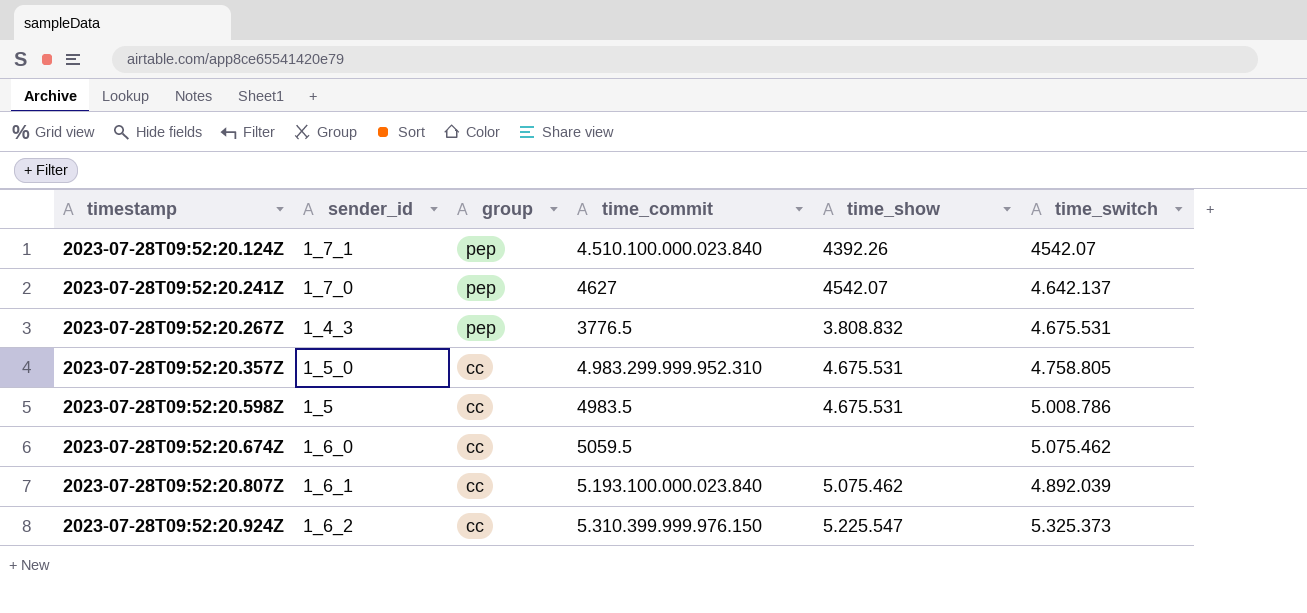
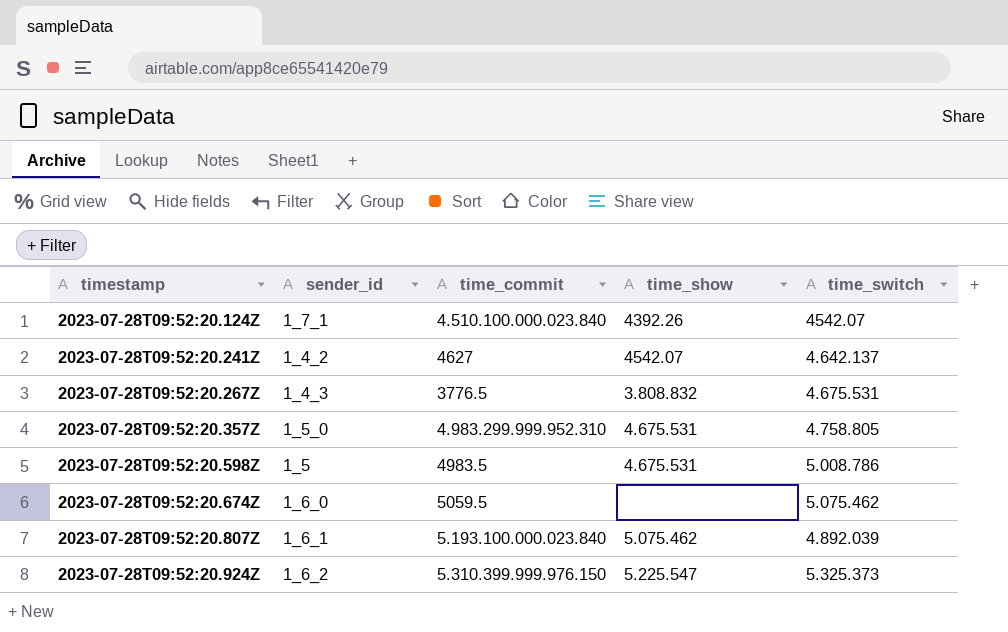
column group | position: 3 -> none
2023-07-28T09:52:20.241Z | sender_id: 1_7_0 -> 1_4_2

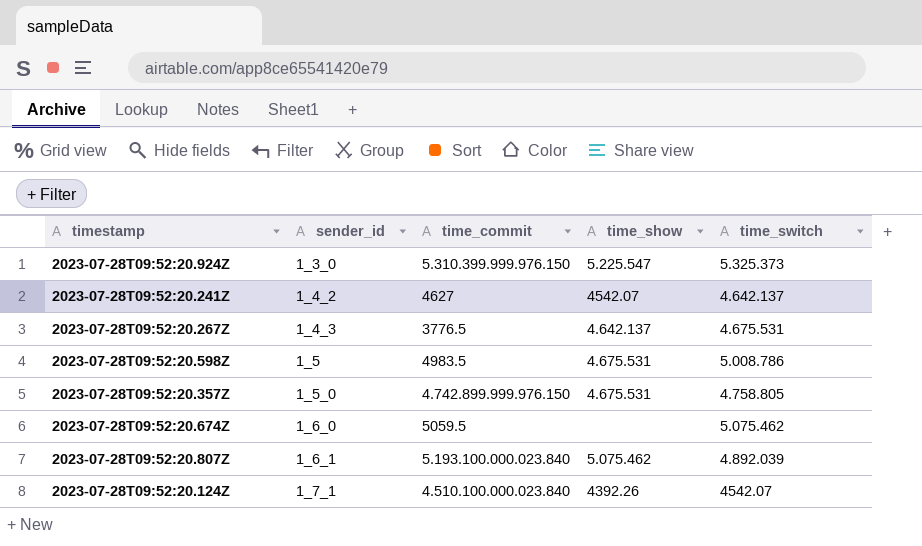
row order: timestamp ascending -> sender_id ascending
2023-07-28T09:52:20.924Z | sender_id: 1_6_2 -> 1_3_0
2023-07-28T09:52:20.267Z | time_show: 3.808.832 -> 4.642.137
2023-07-28T09:52:20.357Z | time_commit: 4.983.299.999.952.310 -> 4.742.899.999.976.150

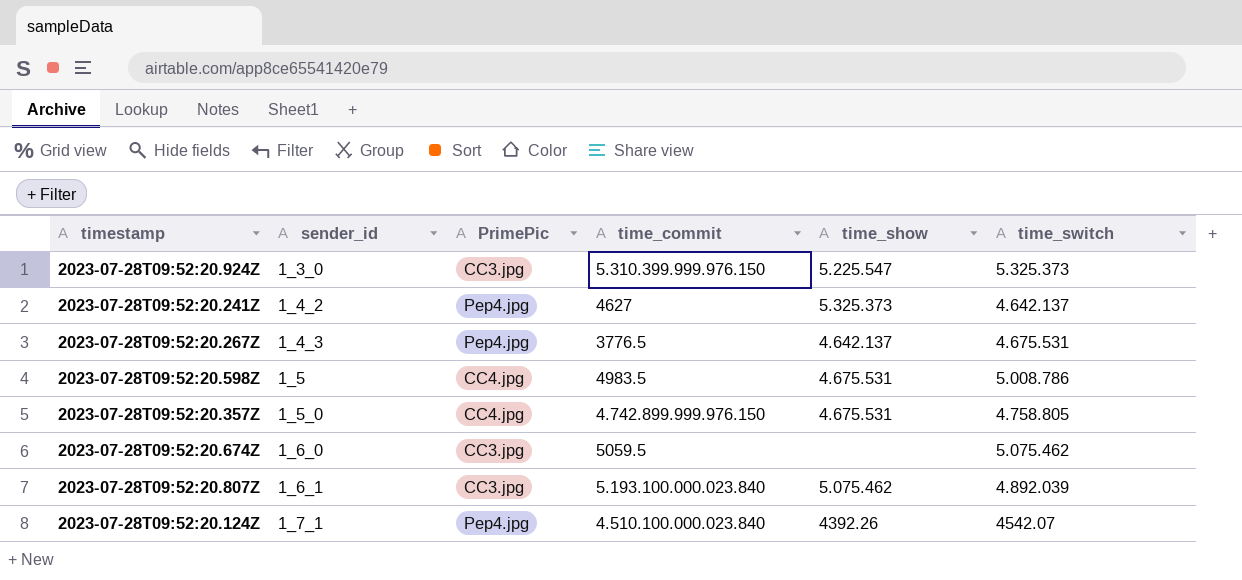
column PrimePic | position: none -> 3
2023-07-28T09:52:20.241Z | time_show: 4542.07 -> 5.325.373

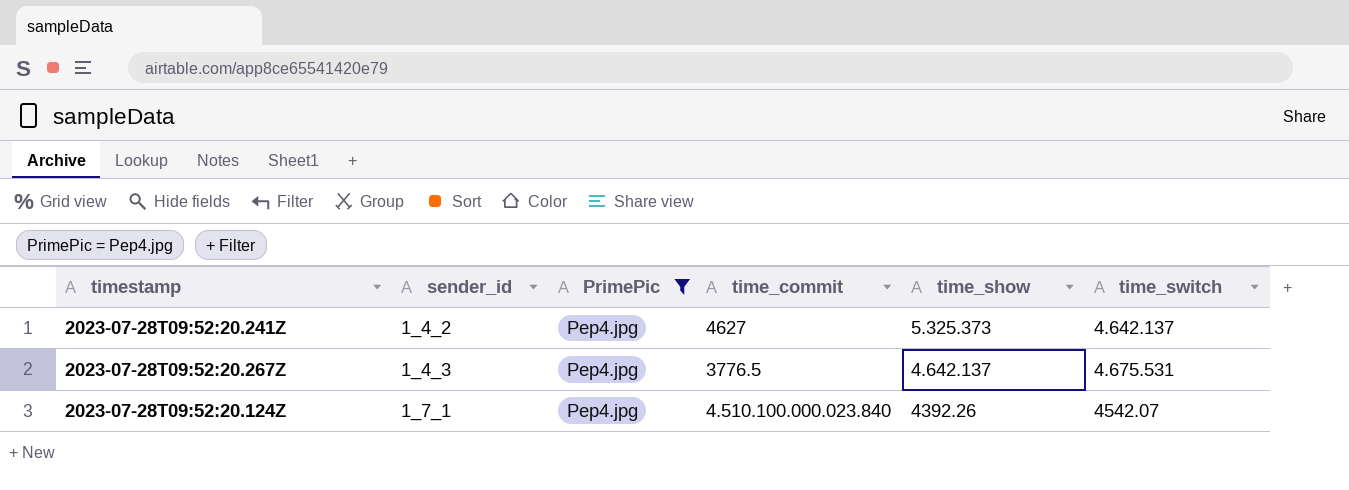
filter: none -> PrimePic = Pep4.jpg

